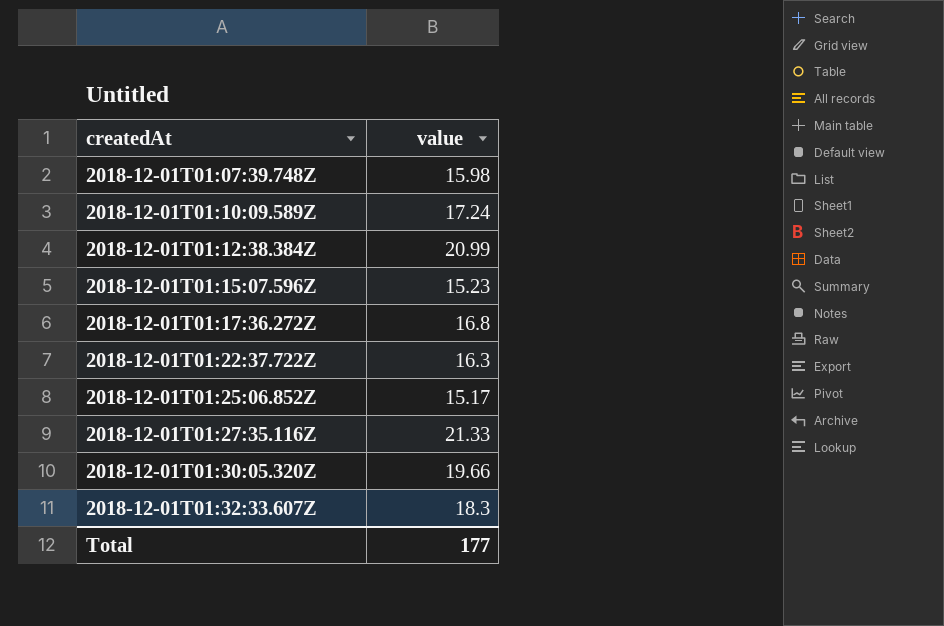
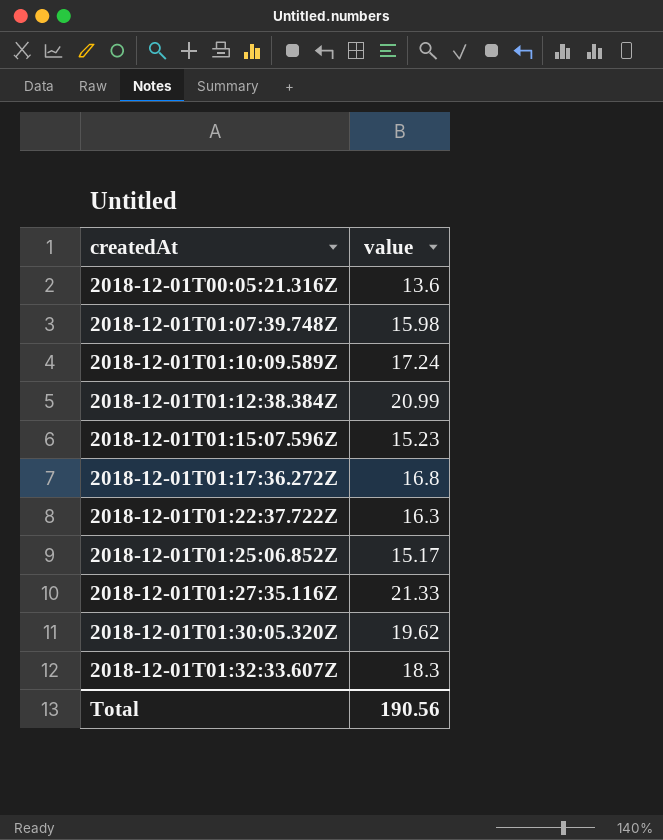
row 2018-12-01T00:05:21.316Z: none -> 13.6
2018-12-01T01:30:05.320Z | value: 19.66 -> 19.62
Total | value: 177 -> 190.56

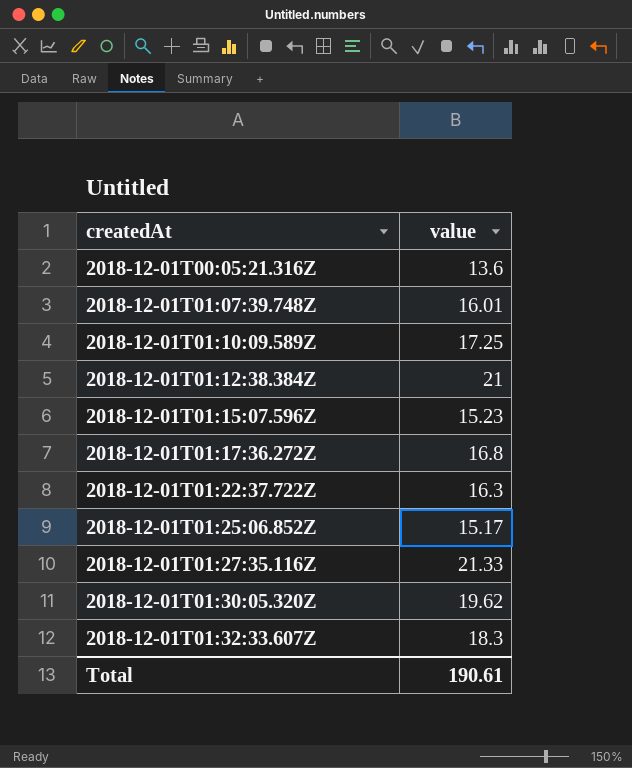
2018-12-01T01:07:39.748Z | value: 15.98 -> 16.01
2018-12-01T01:10:09.589Z | value: 17.24 -> 17.25
2018-12-01T01:12:38.384Z | value: 20.99 -> 21
Total | value: 190.56 -> 190.61

